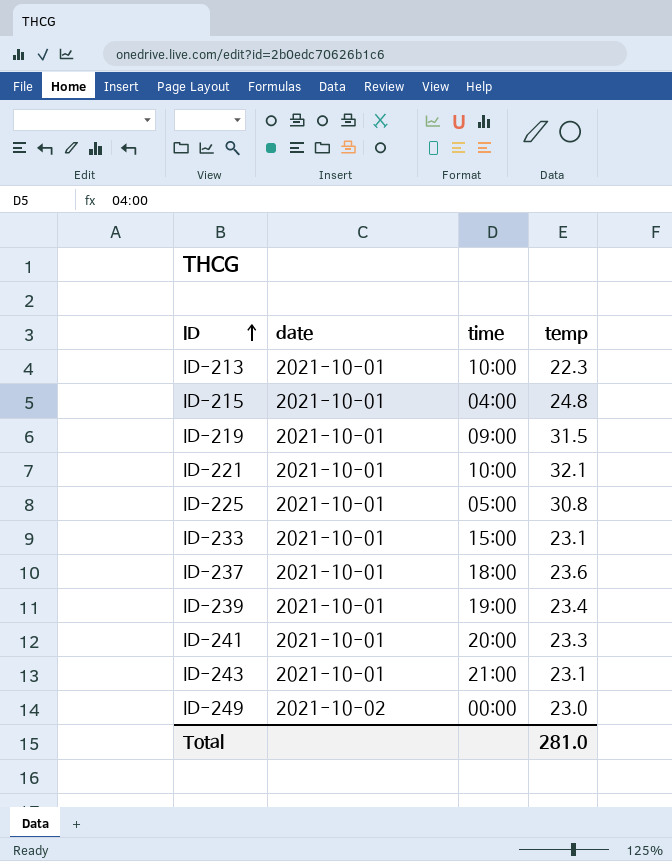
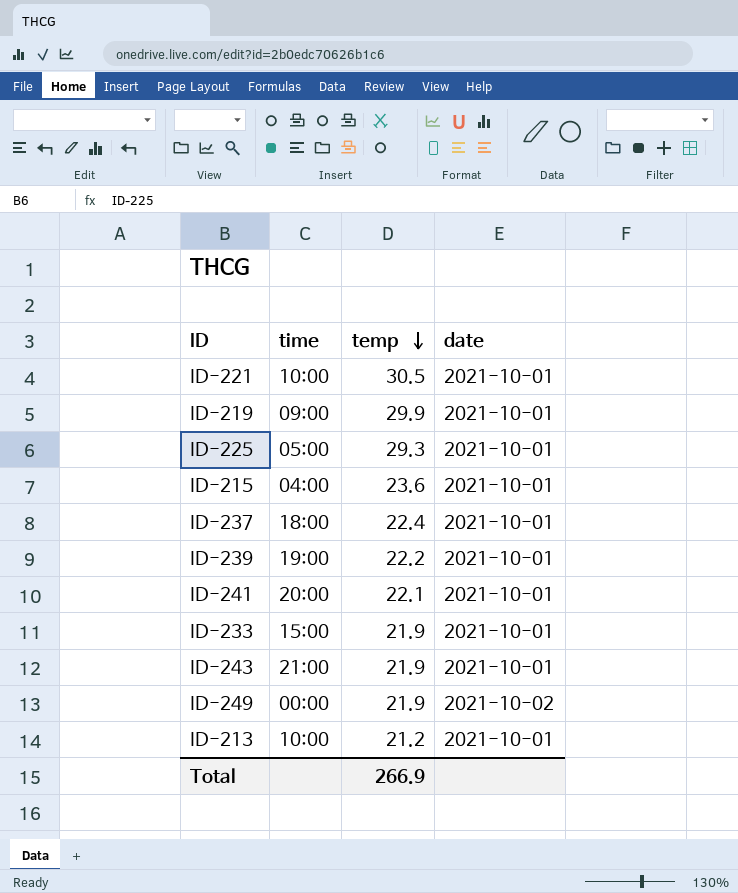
row order: ID ascending -> temp descending
column date | position: 2 -> 4
ID-221 | temp: 32.1 -> 30.5
ID-219 | temp: 31.5 -> 29.9
ID-225 | temp: 30.8 -> 29.3
ID-215 | temp: 24.8 -> 23.6
ID-237 | temp: 23.6 -> 22.4
ID-239 | temp: 23.4 -> 22.2
ID-241 | temp: 23.3 -> 22.1
ID-233 | temp: 23.1 -> 21.9
ID-243 | temp: 23.1 -> 21.9
ID-249 | temp: 23.0 -> 21.9
ID-213 | temp: 22.3 -> 21.2
Total | temp: 281.0 -> 266.9

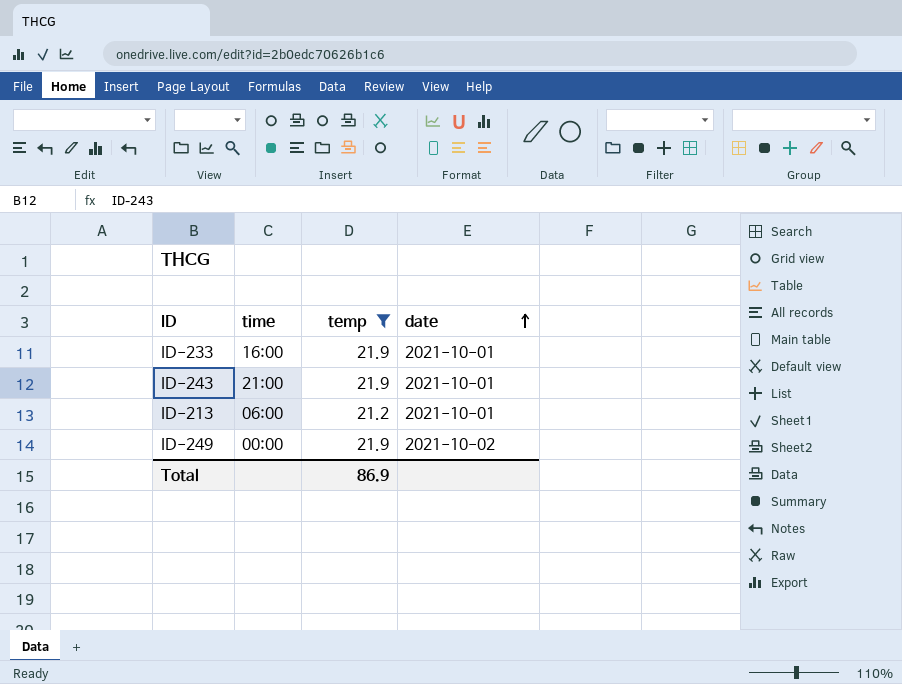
filter: none -> temp <= 21.9
row order: temp descending -> date ascending
ID-233 | time: 15:00 -> 16:00
ID-213 | time: 10:00 -> 06:00
Total | temp: 266.9 -> 86.9

